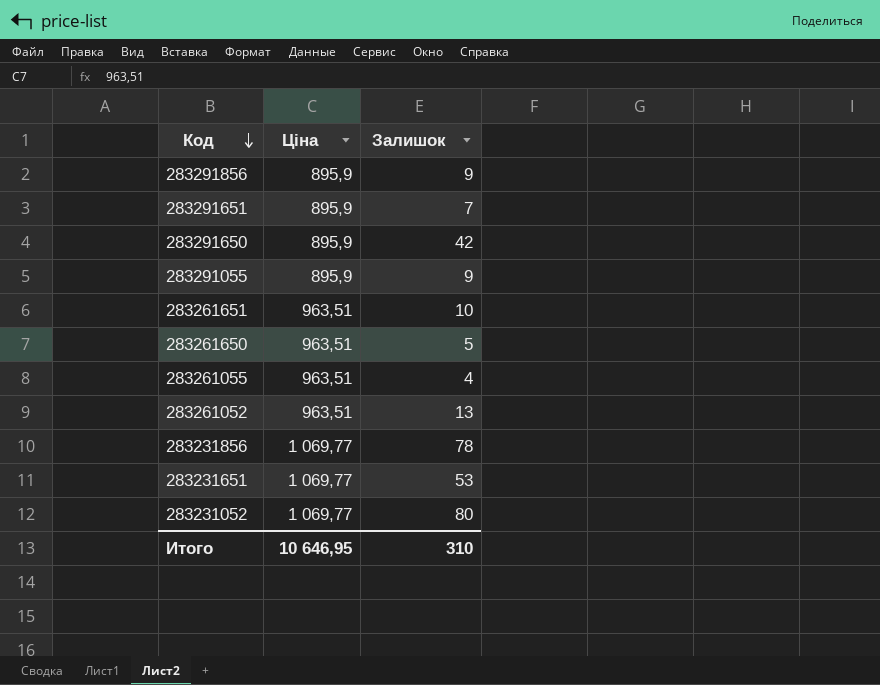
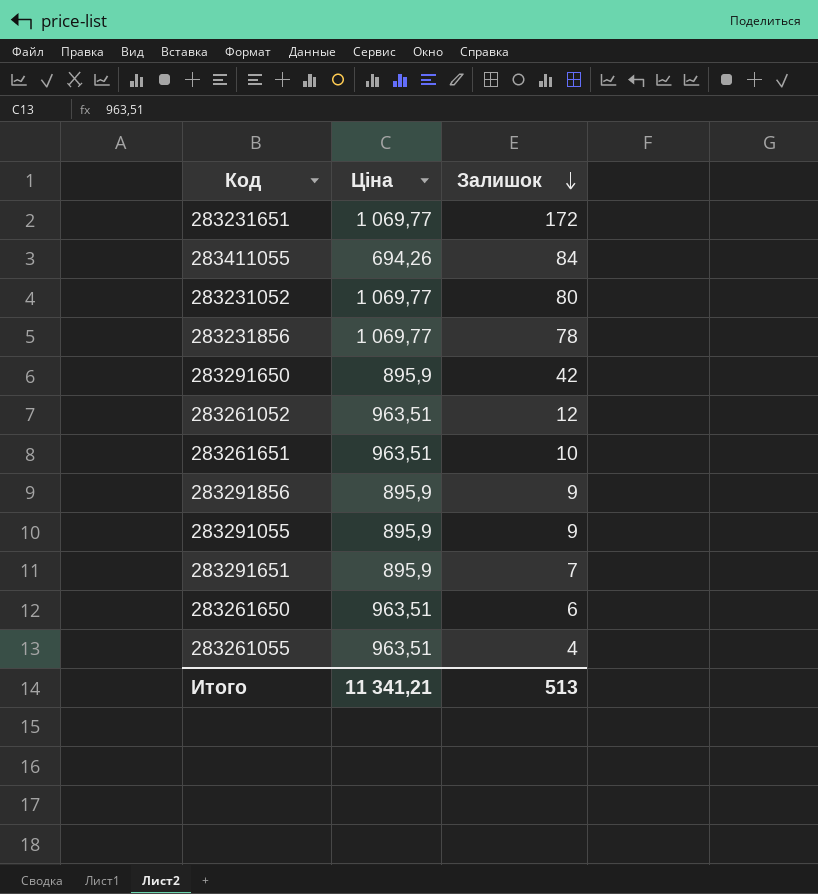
row order: Код descending -> Залишок descending
283231651 | Залишок: 53 -> 172
row 283411055: none -> 694,26 | 84
283261052 | Залишок: 13 -> 12
283261650 | Залишок: 5 -> 6
Итого | Ціна: 10 646,95 -> 11 341,21
Итого | Залишок: 310 -> 513

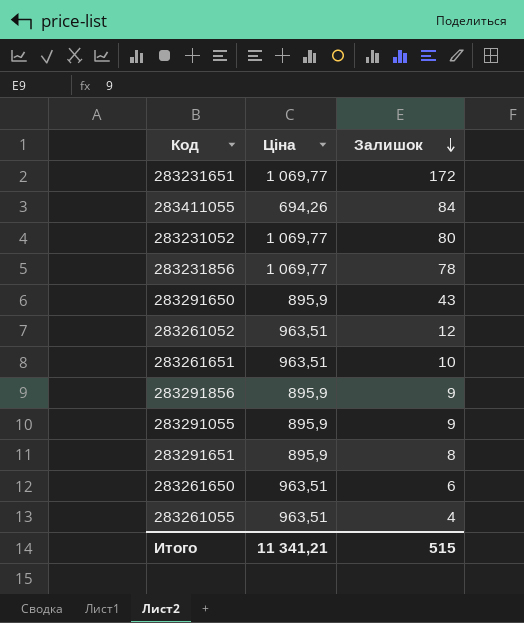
283291650 | Залишок: 42 -> 43
283291651 | Залишок: 7 -> 8
Итого | Залишок: 513 -> 515

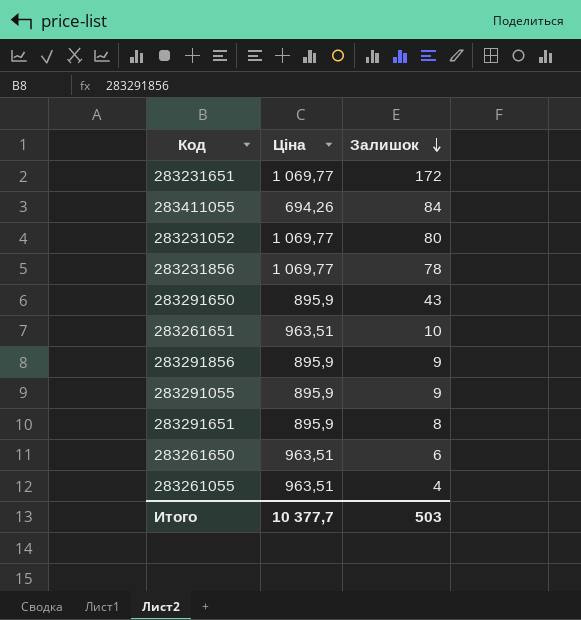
row 283261052: 963,51 | 12 -> none
Итого | Ціна: 11 341,21 -> 10 377,7
Итого | Залишок: 515 -> 503

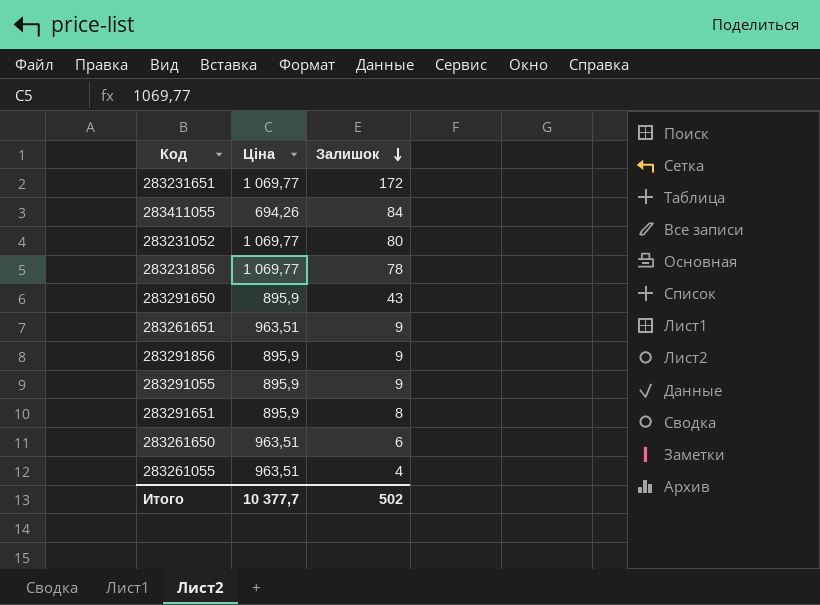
283261651 | Залишок: 10 -> 9
Итого | Залишок: 503 -> 502

